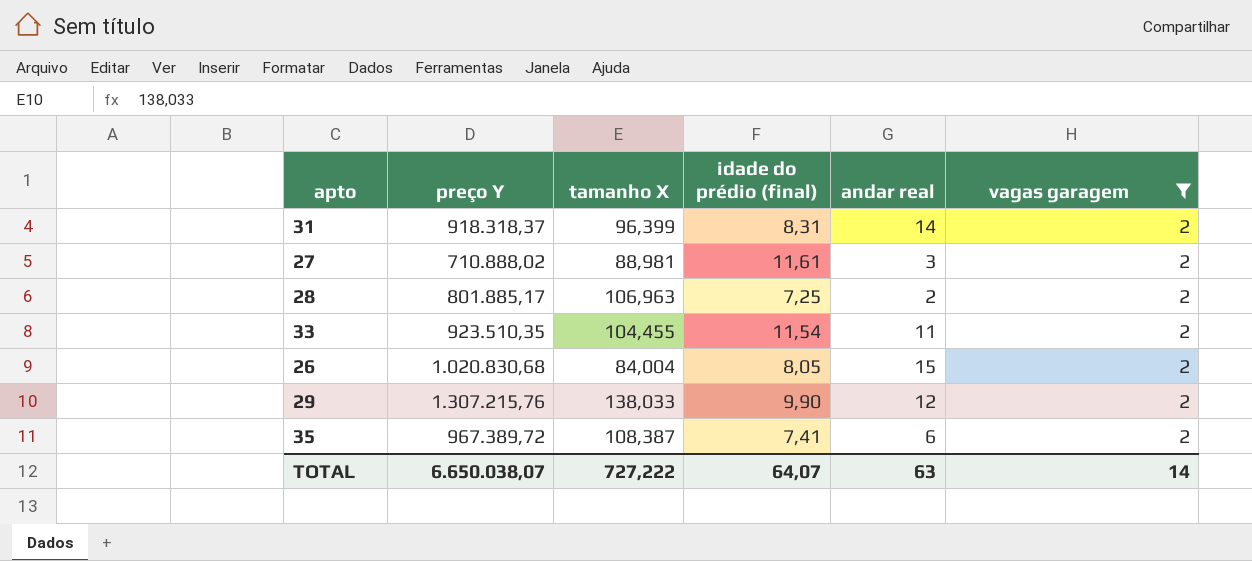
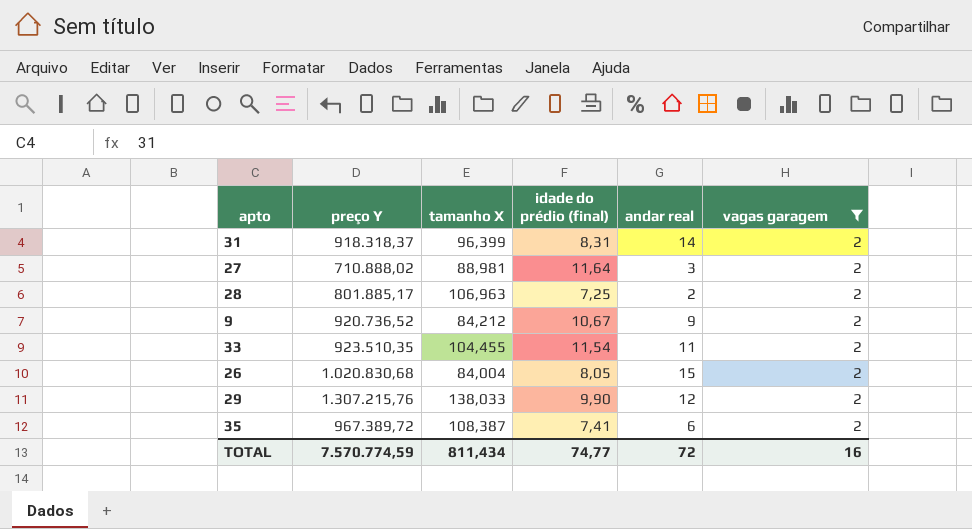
27 | idade do prédio (final): 11,61 -> 11,64
row 9: none -> 920.736,52 | 84,212 | 10,67 | 9 | 2
TOTAL | preço Y: 6.650.038,07 -> 7.570.774,59
TOTAL | tamanho X: 727,222 -> 811,434
TOTAL | idade do prédio (final): 64,07 -> 74,77
TOTAL | andar real: 63 -> 72
TOTAL | vagas garagem: 14 -> 16

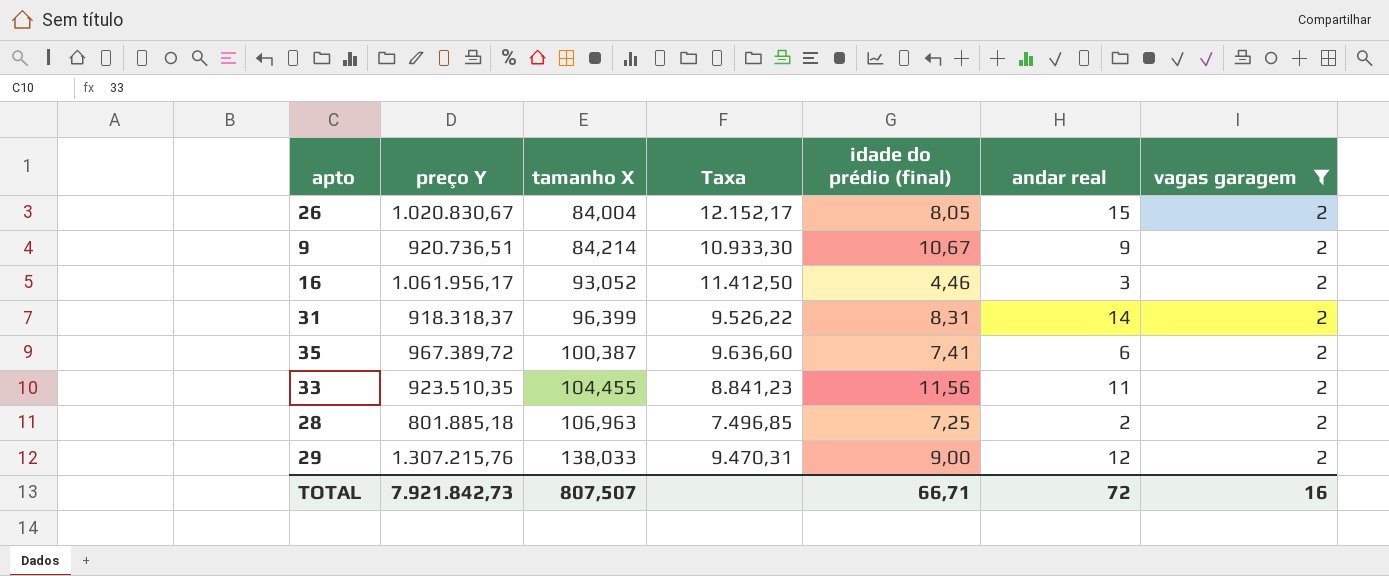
row order: none -> tamanho X ascending
column Taxa | formula: none -> [preço Y] / [tamanho X]
row 27: 710.888,02 | 88,981 | 11,64 | 3 | 2 -> none
26 | preço Y: 1.020.830,68 -> 1.020.830,67
9 | preço Y: 920.736,52 -> 920.736,51
9 | tamanho X: 84,212 -> 84,214
row 16: none -> 1.061.956,17 | 93,052 | 11.412,50 | 4,46 | 3 | 2
35 | tamanho X: 108,387 -> 100,387
33 | idade do prédio (final): 11,54 -> 11,56
28 | preço Y: 801.885,17 -> 801.885,18
29 | idade do prédio (final): 9,90 -> 9,00
TOTAL | preço Y: 7.570.774,59 -> 7.921.842,73
TOTAL | tamanho X: 811,434 -> 807,507
TOTAL | idade do prédio (final): 74,77 -> 66,71

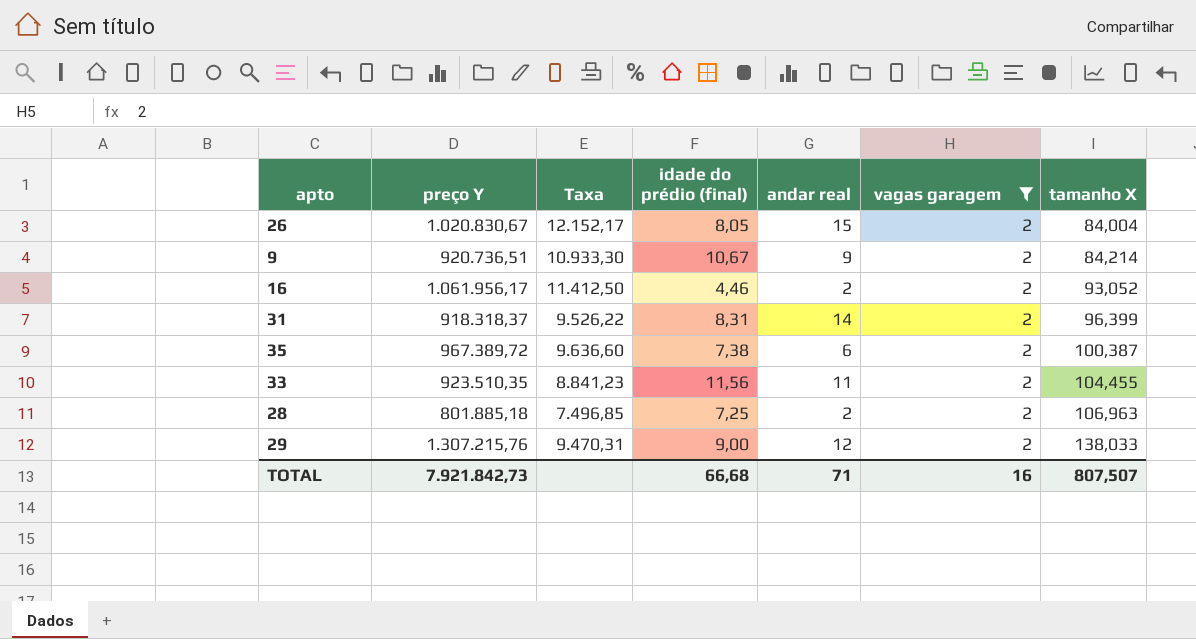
column tamanho X | position: 3 -> 7
16 | andar real: 3 -> 2
35 | idade do prédio (final): 7,41 -> 7,38
TOTAL | idade do prédio (final): 66,71 -> 66,68
TOTAL | andar real: 72 -> 71

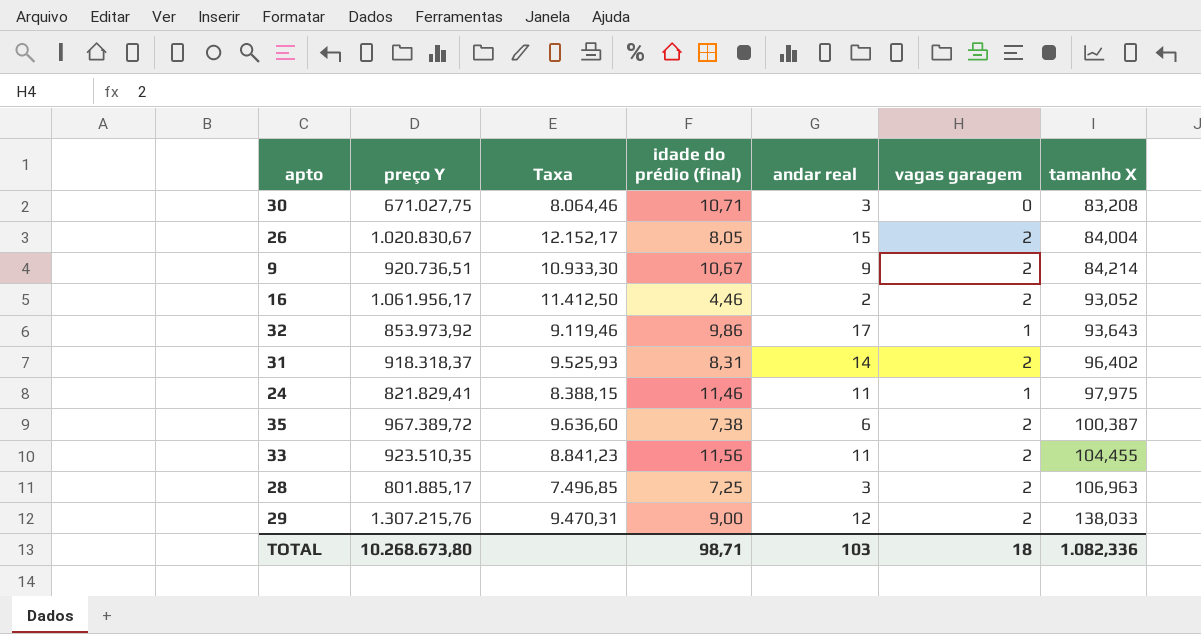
filter: vagas garagem = 2 -> none
31 | Taxa: 9.526,22 -> 9.525,93
31 | tamanho X: 96,399 -> 96,402
28 | preço Y: 801.885,18 -> 801.885,17
28 | andar real: 2 -> 3
TOTAL | preço Y: 7.921.842,73 -> 10.268.673,80
TOTAL | idade do prédio (final): 66,68 -> 98,71
TOTAL | andar real: 71 -> 103
TOTAL | vagas garagem: 16 -> 18
TOTAL | tamanho X: 807,507 -> 1.082,336

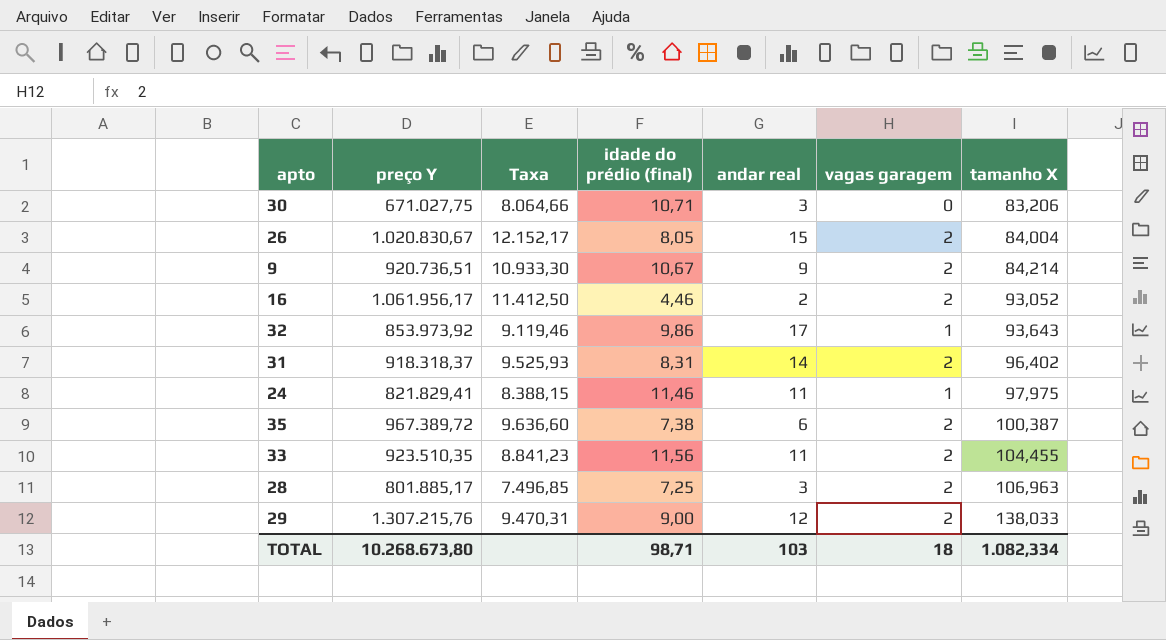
30 | Taxa: 8.064,46 -> 8.064,66
30 | tamanho X: 83,208 -> 83,206
TOTAL | tamanho X: 1.082,336 -> 1.082,334

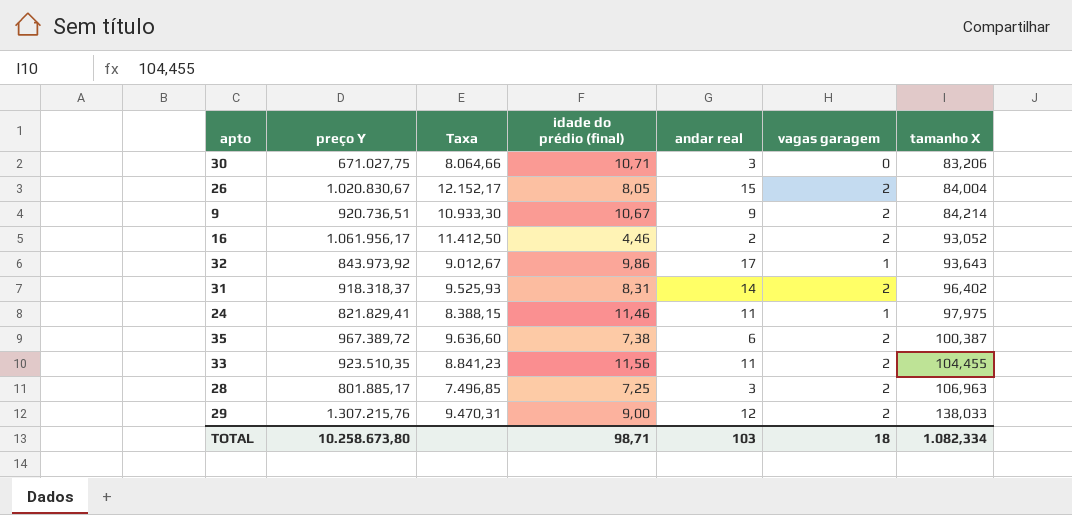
32 | preço Y: 853.973,92 -> 843.973,92
32 | Taxa: 9.119,46 -> 9.012,67
TOTAL | preço Y: 10.268.673,80 -> 10.258.673,80

